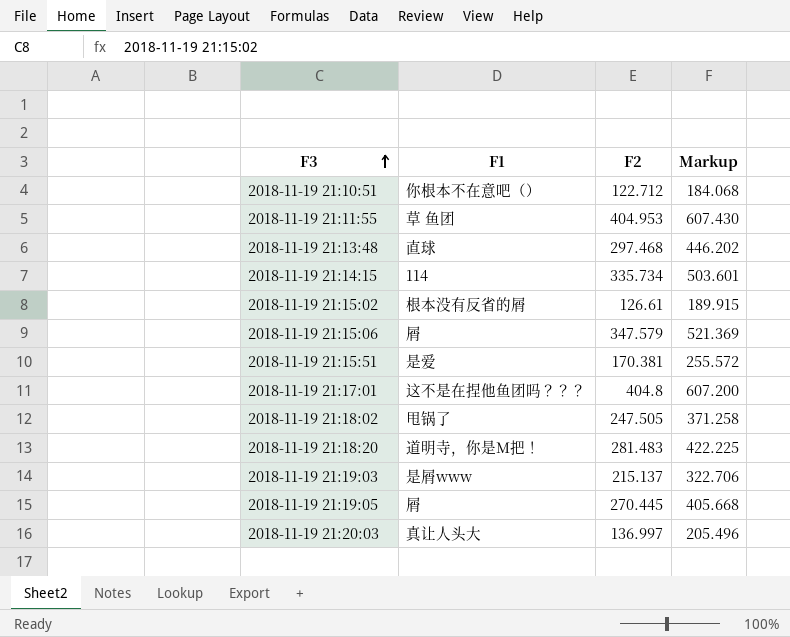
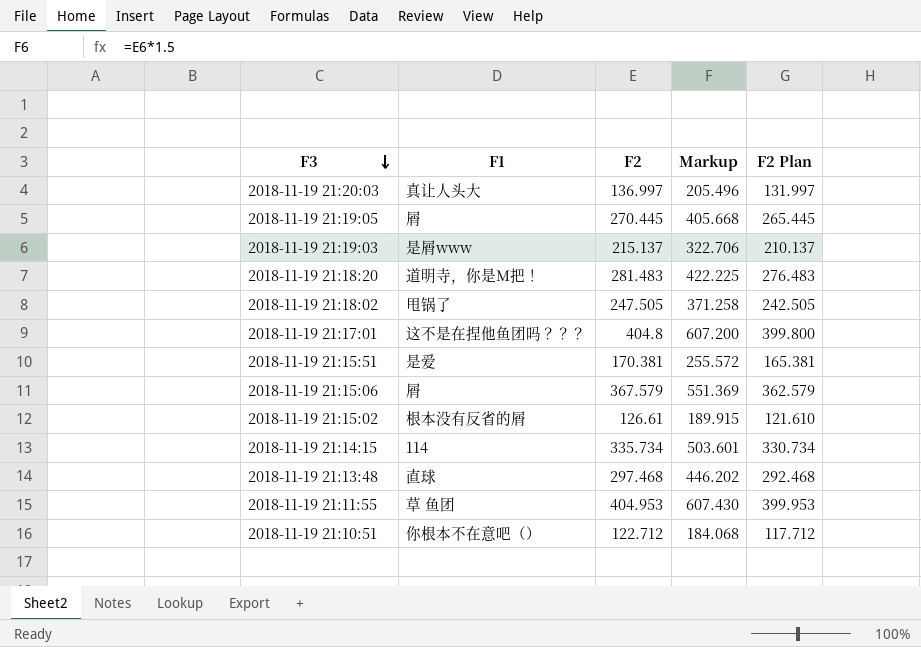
row order: F3 ascending -> F3 descending
column F2 Plan | formula: none -> [F2] - 5
2018-11-19 21:15:06 | F2: 347.579 -> 367.579
2018-11-19 21:15:06 | Markup: 521.369 -> 551.369

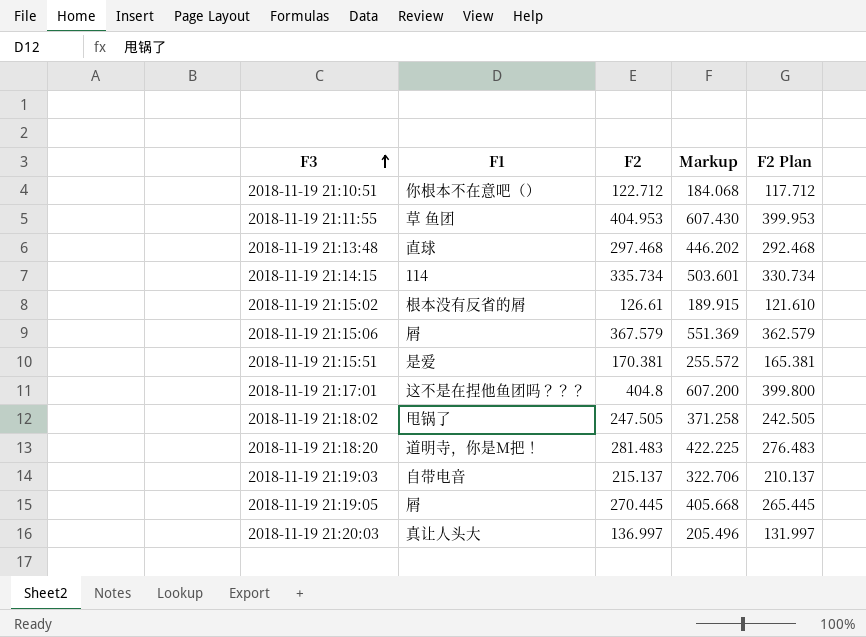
row order: F3 descending -> F3 ascending
2018-11-19 21:19:03 | F1: 是屑www -> 自带电音

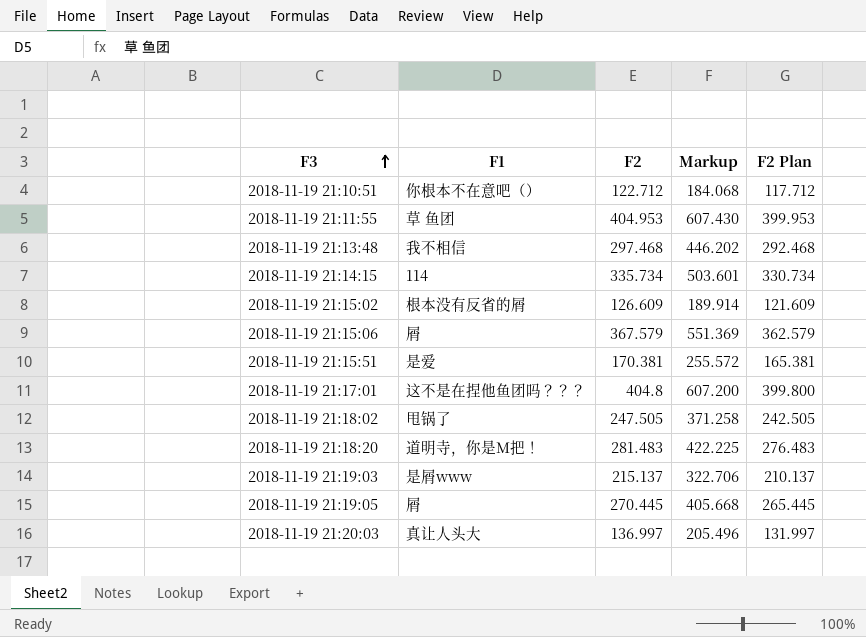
2018-11-19 21:13:48 | F1: 直球 -> 我不相信
2018-11-19 21:15:02 | F2: 126.61 -> 126.609
2018-11-19 21:15:02 | Markup: 189.915 -> 189.914
2018-11-19 21:15:02 | F2 Plan: 121.610 -> 121.609
2018-11-19 21:19:03 | F1: 自带电音 -> 是屑www

